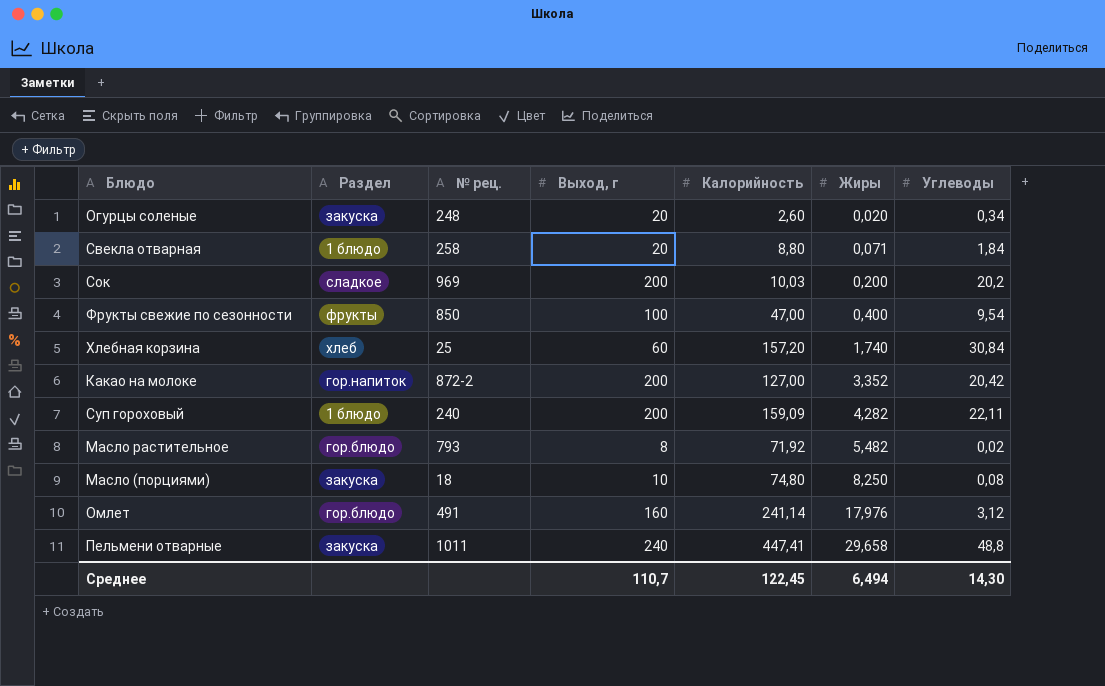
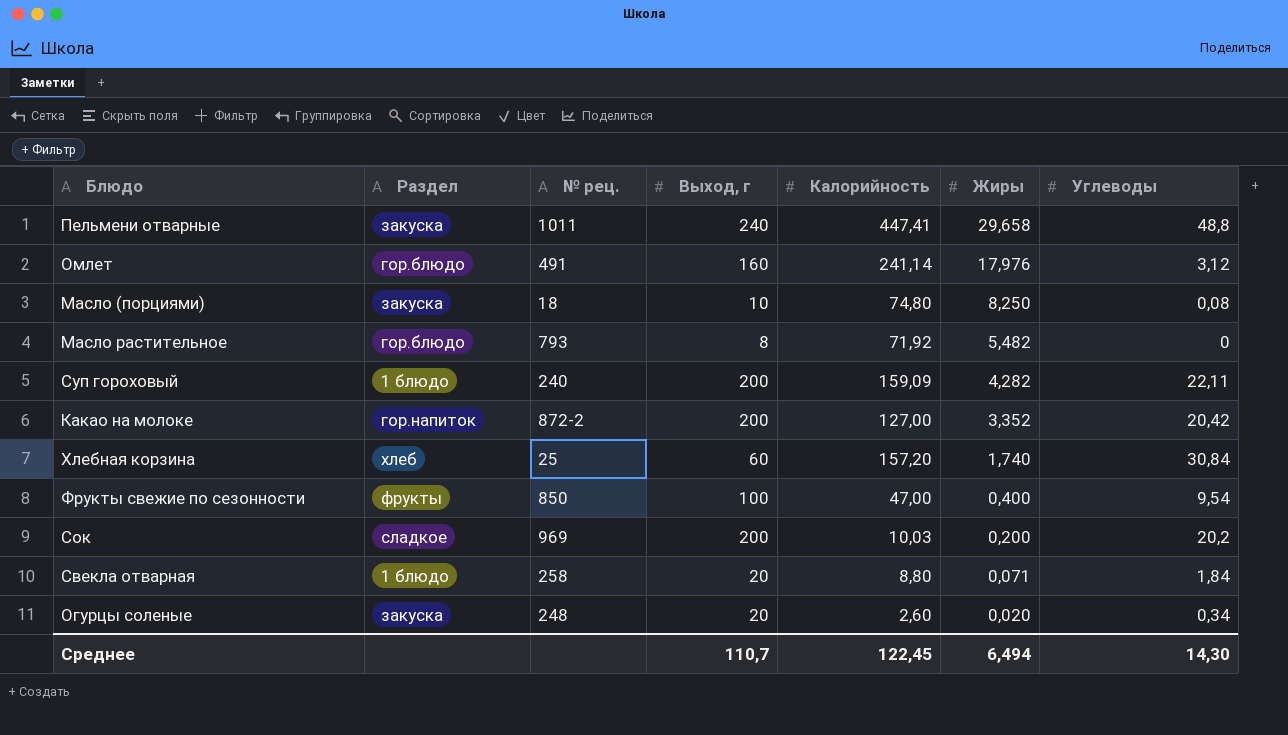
row order: Жиры ascending -> Жиры descending
Масло растительное | Углеводы: 0,02 -> 0

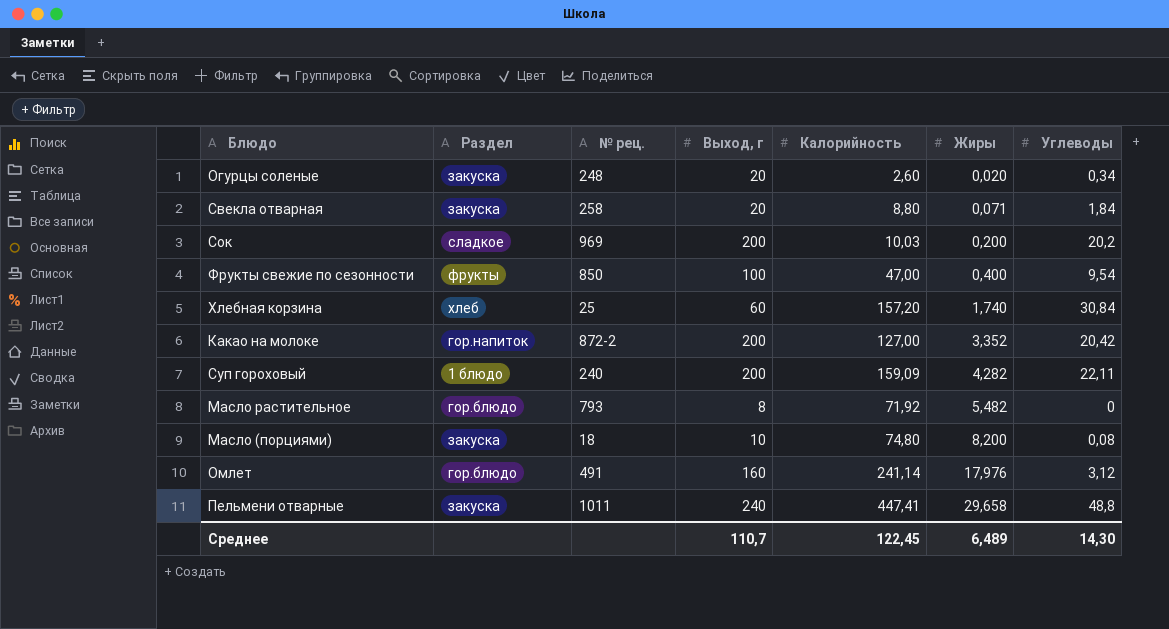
row order: Жиры descending -> Жиры ascending
Свекла отварная | Раздел: 1 блюдо -> закуска
Масло (порциями) | Жиры: 8,250 -> 8,200
Среднее | Жиры: 6,494 -> 6,489

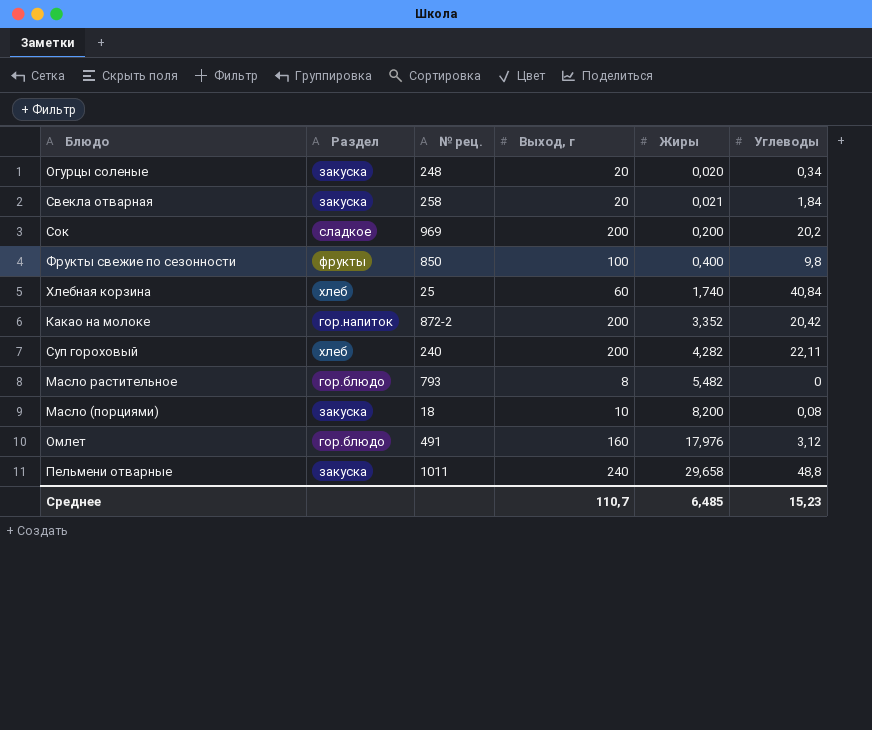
column Калорийность | position: 5 -> none
Свекла отварная | Жиры: 0,071 -> 0,021
Фрукты свежие по сезонности | Углеводы: 9,54 -> 9,8
Хлебная корзина | Углеводы: 30,84 -> 40,84
Суп гороховый | Раздел: 1 блюдо -> хлеб
Среднее | Жиры: 6,489 -> 6,485
Среднее | Углеводы: 14,30 -> 15,23

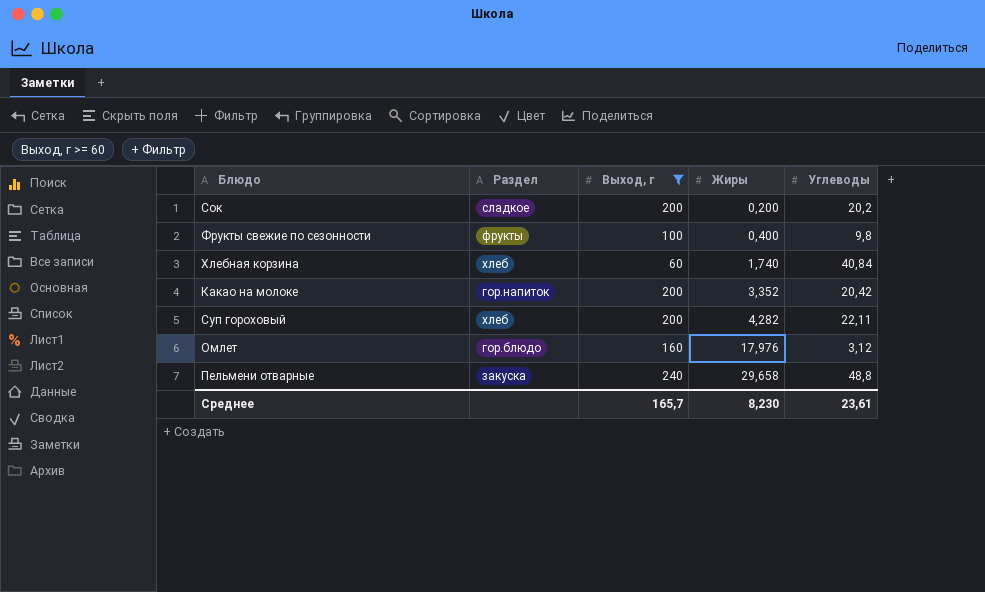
filter: none -> Выход, г >= 60
column № рец. | position: 3 -> none
Среднее | Выход, г: 110,7 -> 165,7
Среднее | Жиры: 6,485 -> 8,230
Среднее | Углеводы: 15,23 -> 23,61

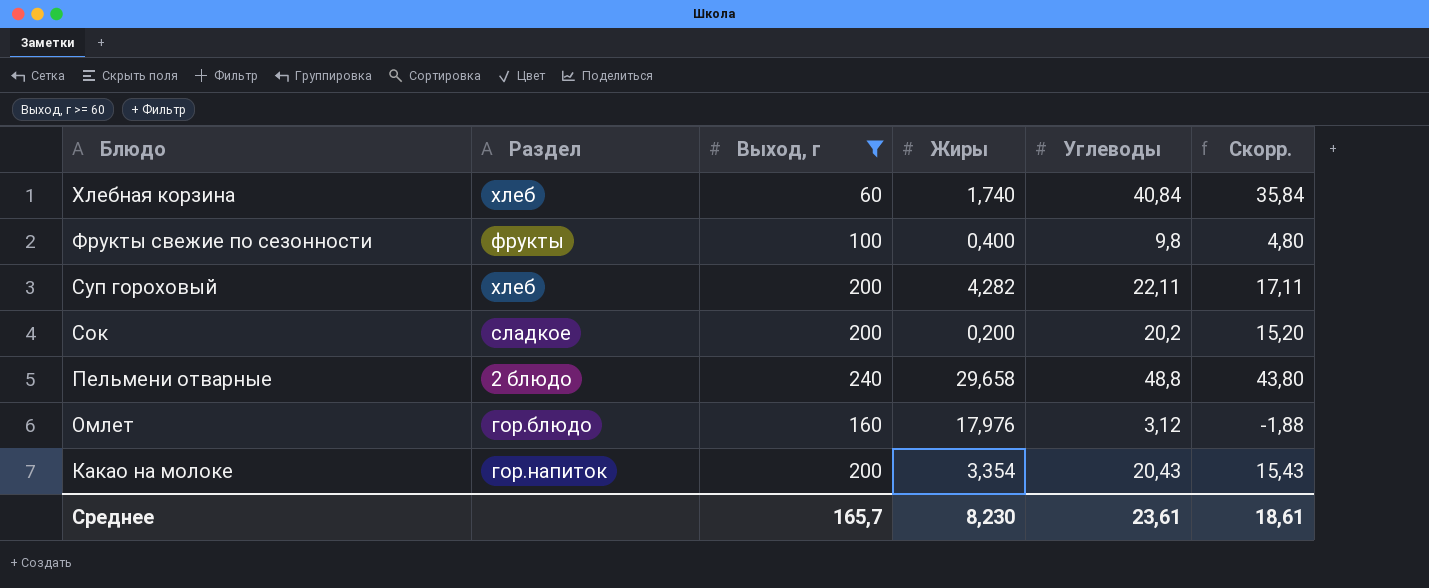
row order: Жиры ascending -> Блюдо descending
column Скорр. | formula: none -> [Углеводы] - 5
Пельмени отварные | Раздел: закуска -> 2 блюдо
Какао на молоке | Жиры: 3,352 -> 3,354
Какао на молоке | Углеводы: 20,42 -> 20,43

